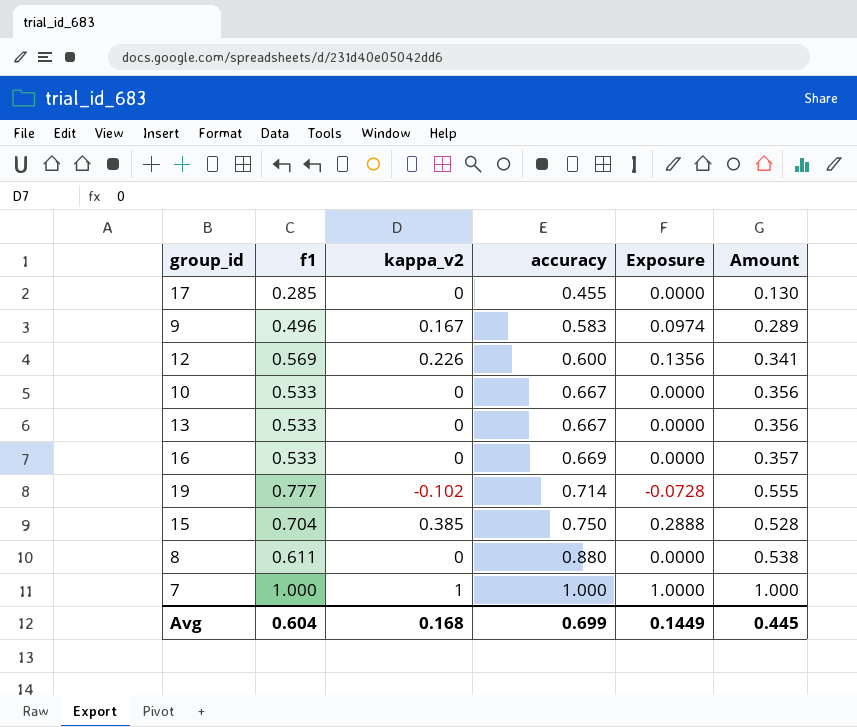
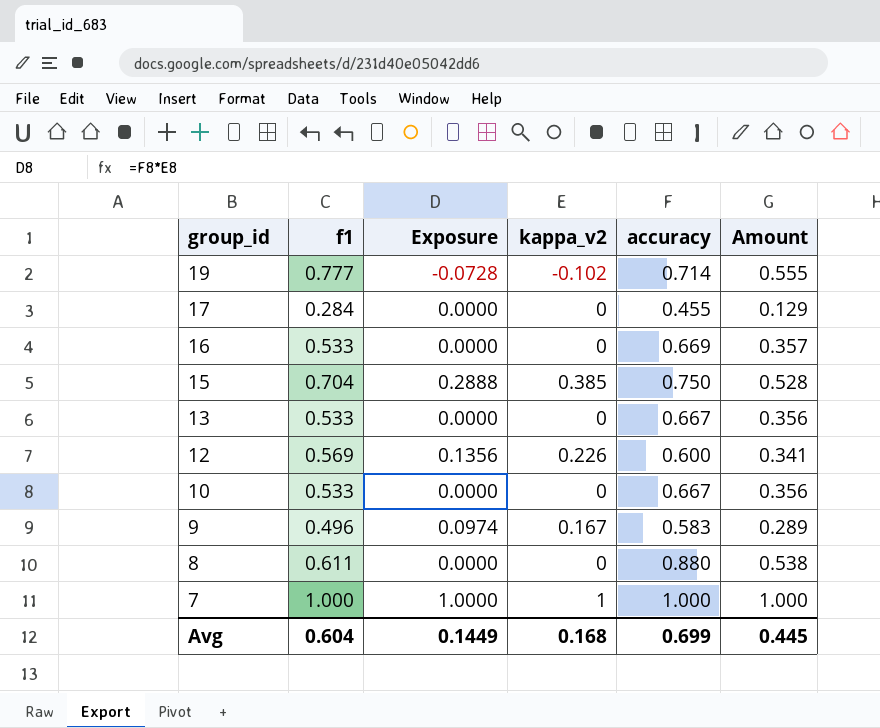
row order: accuracy ascending -> group_id descending
column Exposure | position: 5 -> 3
17 | f1: 0.285 -> 0.284
17 | Amount: 0.130 -> 0.129

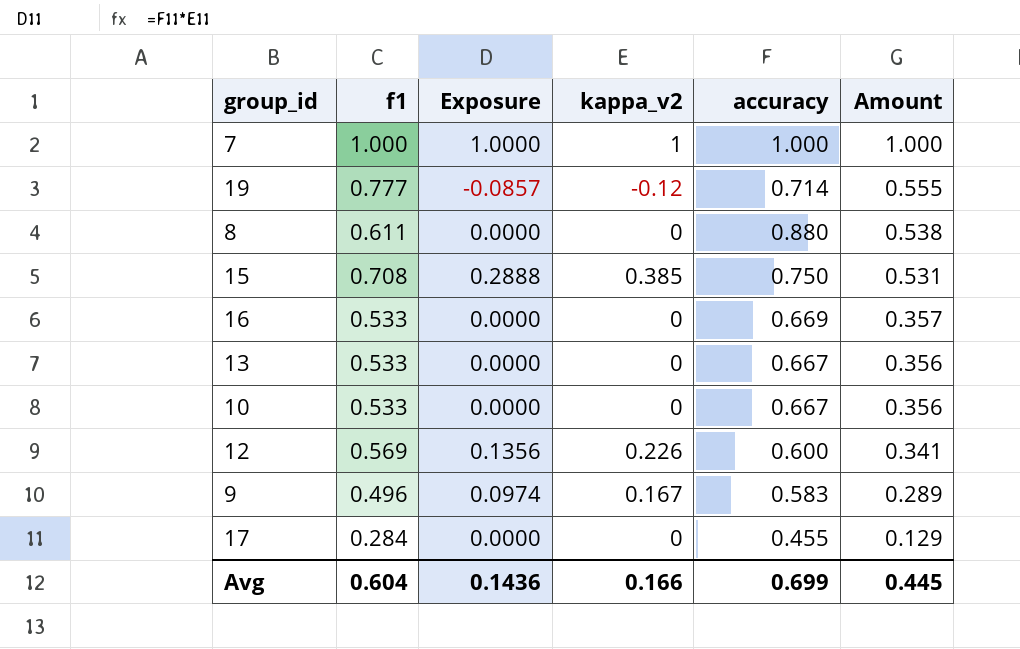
row order: group_id descending -> Amount descending
19 | Exposure: -0.0728 -> -0.0857
19 | kappa_v2: -0.102 -> -0.12
15 | f1: 0.704 -> 0.708
15 | Amount: 0.528 -> 0.531
Avg | Exposure: 0.1449 -> 0.1436
Avg | kappa_v2: 0.168 -> 0.166

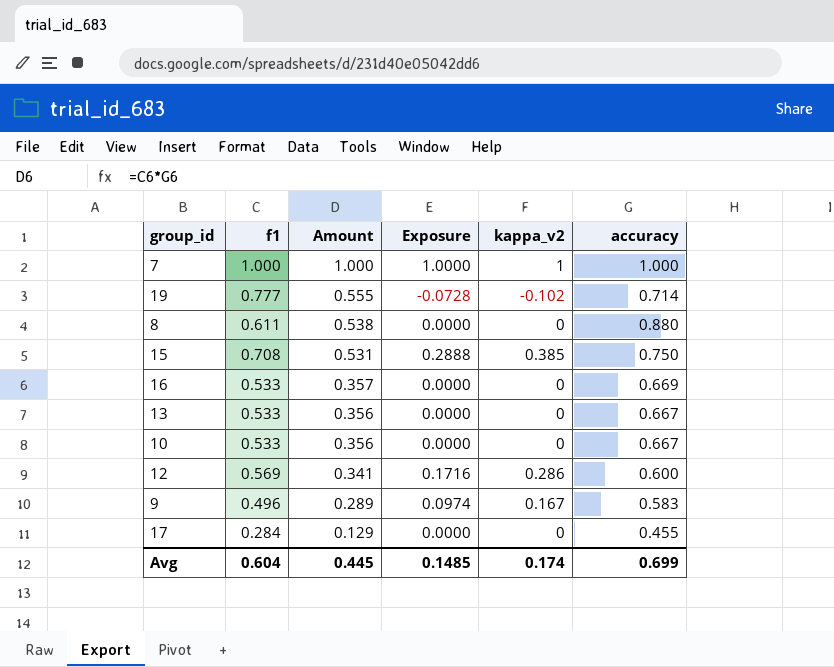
column Amount | position: 6 -> 3
19 | Exposure: -0.0857 -> -0.0728
19 | kappa_v2: -0.12 -> -0.102
12 | Exposure: 0.1356 -> 0.1716
12 | kappa_v2: 0.226 -> 0.286
Avg | Exposure: 0.1436 -> 0.1485
Avg | kappa_v2: 0.166 -> 0.174

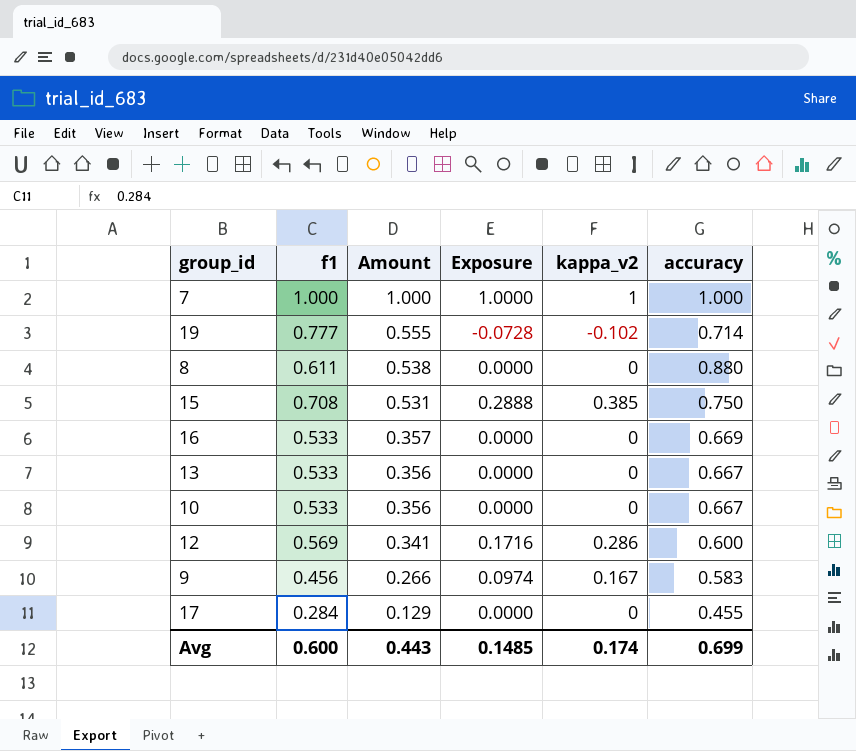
9 | f1: 0.496 -> 0.456
9 | Amount: 0.289 -> 0.266
Avg | f1: 0.604 -> 0.600
Avg | Amount: 0.445 -> 0.443

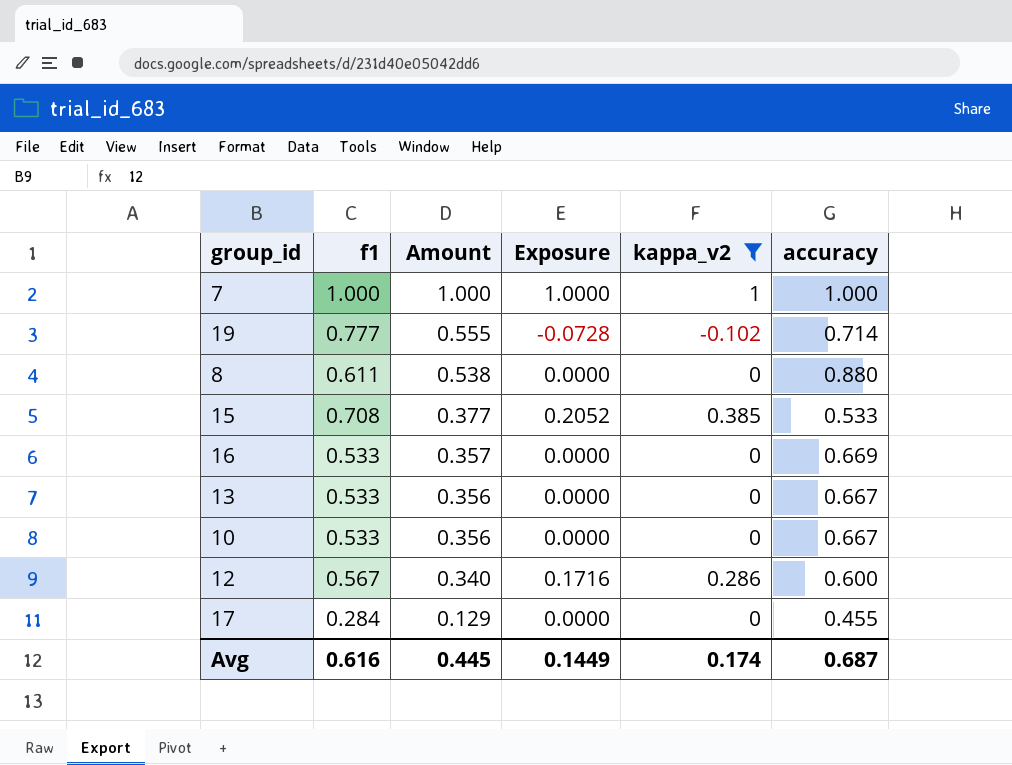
filter: none -> kappa_v2 != 0.167
15 | Amount: 0.531 -> 0.377
15 | Exposure: 0.2888 -> 0.2052
15 | accuracy: 0.750 -> 0.533
12 | f1: 0.569 -> 0.567
12 | Amount: 0.341 -> 0.340
Avg | f1: 0.600 -> 0.616
Avg | Amount: 0.443 -> 0.445
Avg | Exposure: 0.1485 -> 0.1449
Avg | accuracy: 0.699 -> 0.687

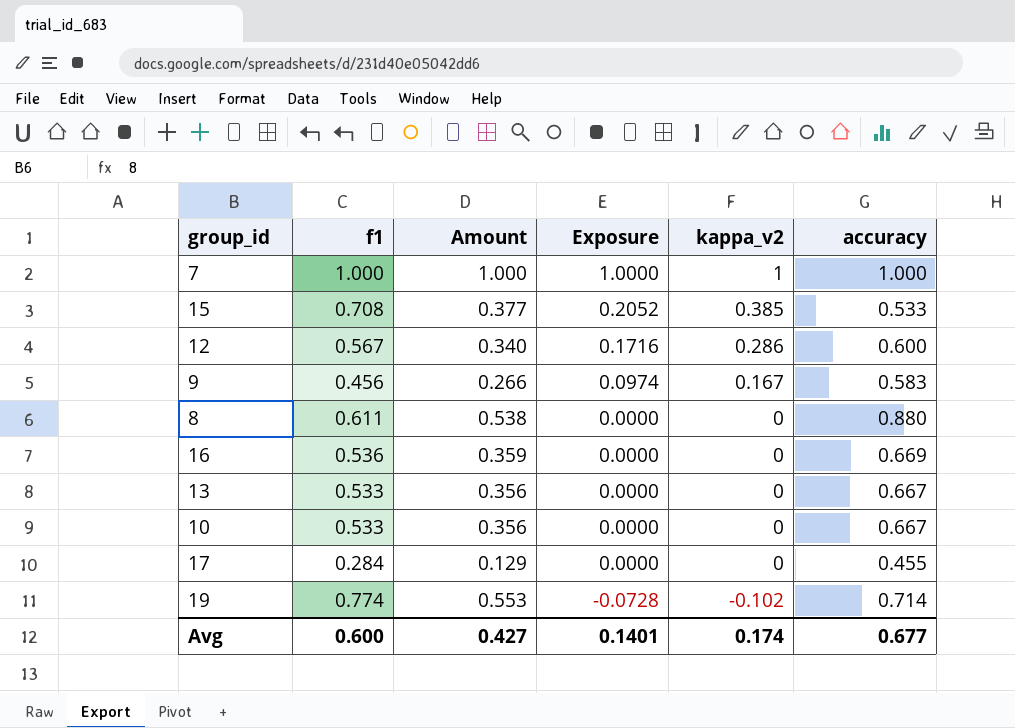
filter: kappa_v2 != 0.167 -> none
row order: Amount descending -> Exposure descending
16 | f1: 0.533 -> 0.536
16 | Amount: 0.357 -> 0.359
19 | f1: 0.777 -> 0.774
19 | Amount: 0.555 -> 0.553
Avg | f1: 0.616 -> 0.600
Avg | Amount: 0.445 -> 0.427
Avg | Exposure: 0.1449 -> 0.1401
Avg | accuracy: 0.687 -> 0.677

